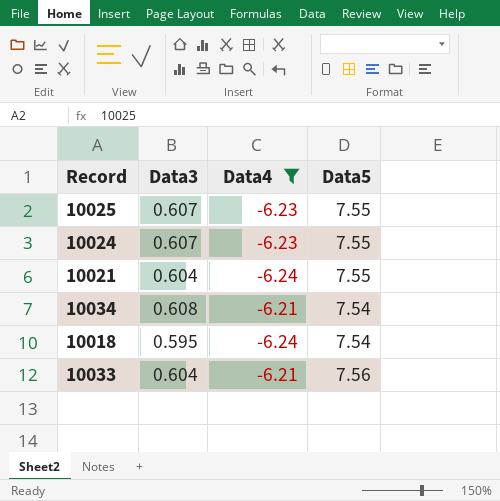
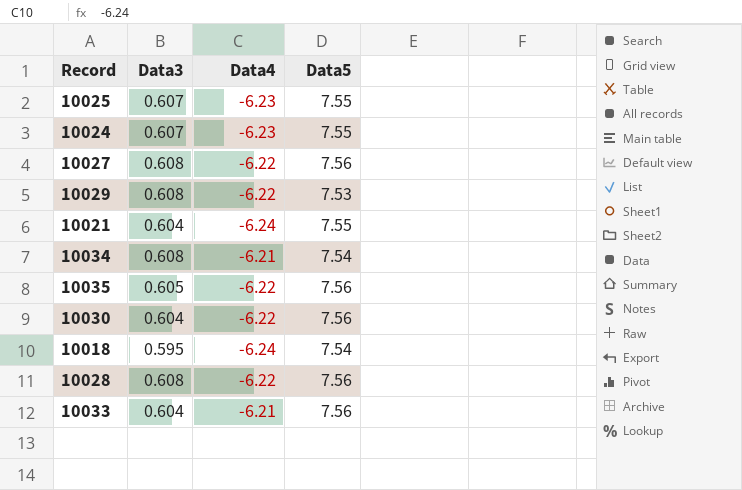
filter: Data4 != -6.22 -> none

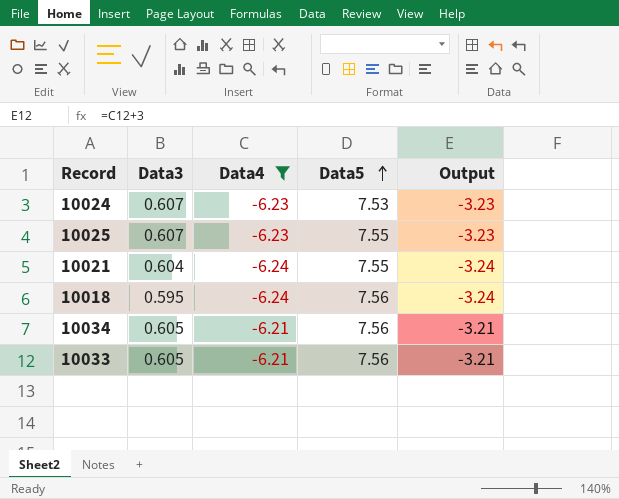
filter: none -> Data4 != -6.22
row order: none -> Data5 ascending
column Output | formula: none -> [Data4] + 3
10024 | Data5: 7.55 -> 7.53
10018 | Data5: 7.54 -> 7.56
10034 | Data3: 0.608 -> 0.605
10034 | Data5: 7.54 -> 7.56
10033 | Data3: 0.604 -> 0.605

